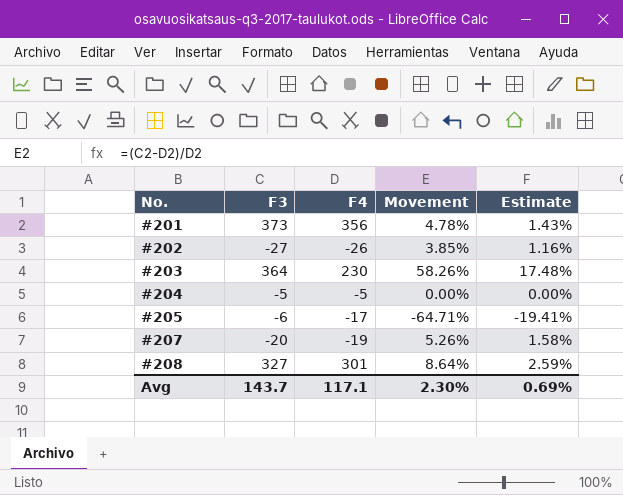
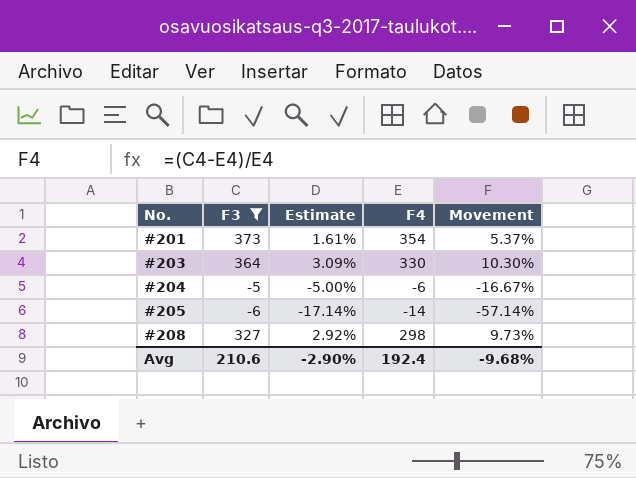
filter: none -> F3 >= -6
column Estimate | position: 5 -> 3
#201 | Estimate: 1.43% -> 1.61%
#201 | F4: 356 -> 354
#201 | Movement: 4.78% -> 5.37%
#203 | Estimate: 17.48% -> 3.09%
#203 | F4: 230 -> 330
#203 | Movement: 58.26% -> 10.30%
#204 | Estimate: 0.00% -> -5.00%
#204 | F4: -5 -> -6
#204 | Movement: 0.00% -> -16.67%
#205 | Estimate: -19.41% -> -17.14%
#205 | F4: -17 -> -14
#205 | Movement: -64.71% -> -57.14%
#208 | Estimate: 2.59% -> 2.92%
#208 | F4: 301 -> 298
#208 | Movement: 8.64% -> 9.73%
Avg | F3: 143.7 -> 210.6
Avg | Estimate: 0.69% -> -2.90%
Avg | F4: 117.1 -> 192.4
Avg | Movement: 2.30% -> -9.68%

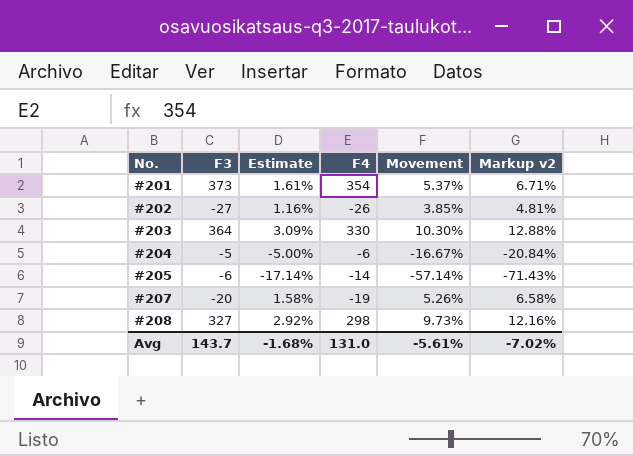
filter: F3 >= -6 -> none
column Markup v2 | formula: none -> [Movement] * 1.25
Avg | F3: 210.6 -> 143.7
Avg | Estimate: -2.90% -> -1.68%
Avg | F4: 192.4 -> 131.0
Avg | Movement: -9.68% -> -5.61%

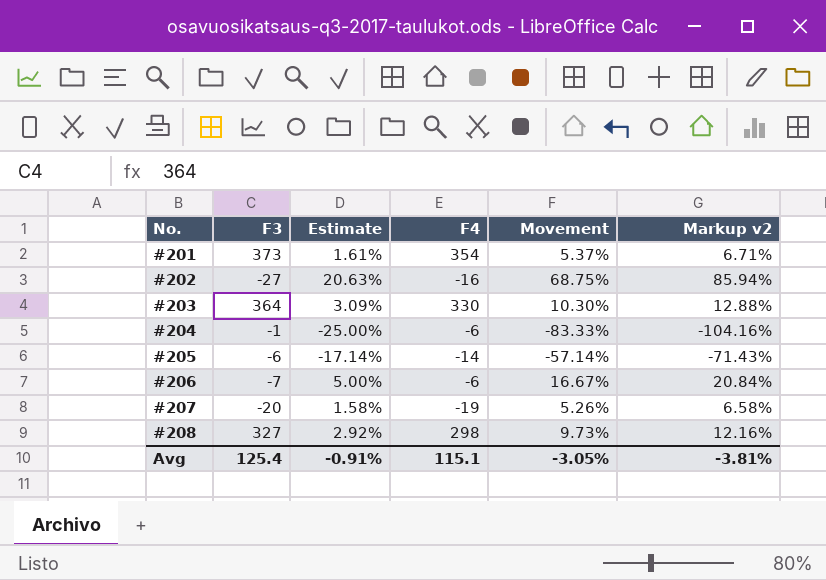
#202 | Estimate: 1.16% -> 20.63%
#202 | F4: -26 -> -16
#202 | Movement: 3.85% -> 68.75%
#202 | Markup v2: 4.81% -> 85.94%
#204 | F3: -5 -> -1
#204 | Estimate: -5.00% -> -25.00%
#204 | Movement: -16.67% -> -83.33%
#204 | Markup v2: -20.84% -> -104.16%
row #206: none -> -7 | 5.00% | -6 | 16.67% | 20.84%
Avg | F3: 143.7 -> 125.4
Avg | Estimate: -1.68% -> -0.91%
Avg | F4: 131.0 -> 115.1
Avg | Movement: -5.61% -> -3.05%
Avg | Markup v2: -7.02% -> -3.81%

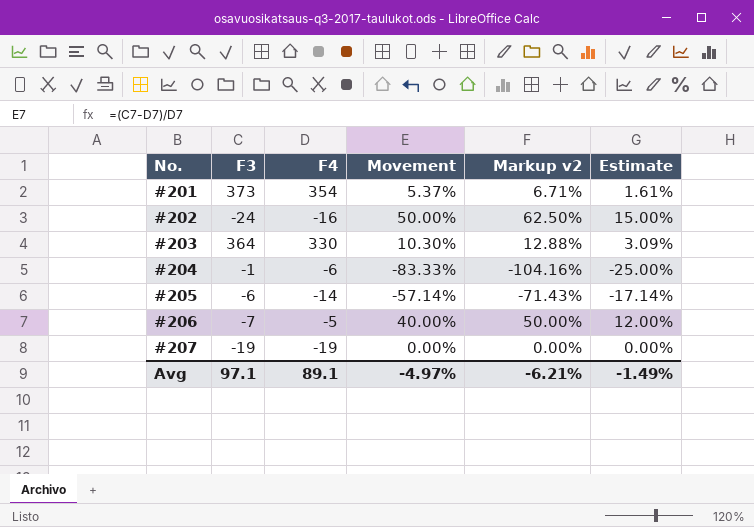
column Estimate | position: 3 -> 6
row #208: 327 | 2.92% | 298 | 9.73% | 12.16% -> none
#202 | F3: -27 -> -24
#202 | Movement: 68.75% -> 50.00%
#202 | Markup v2: 85.94% -> 62.50%
#202 | Estimate: 20.63% -> 15.00%
#206 | F4: -6 -> -5
#206 | Movement: 16.67% -> 40.00%
#206 | Markup v2: 20.84% -> 50.00%
#206 | Estimate: 5.00% -> 12.00%
#207 | F3: -20 -> -19
#207 | Movement: 5.26% -> 0.00%
#207 | Markup v2: 6.58% -> 0.00%
#207 | Estimate: 1.58% -> 0.00%
Avg | F3: 125.4 -> 97.1
Avg | F4: 115.1 -> 89.1
Avg | Movement: -3.05% -> -4.97%
Avg | Markup v2: -3.81% -> -6.21%
Avg | Estimate: -0.91% -> -1.49%

